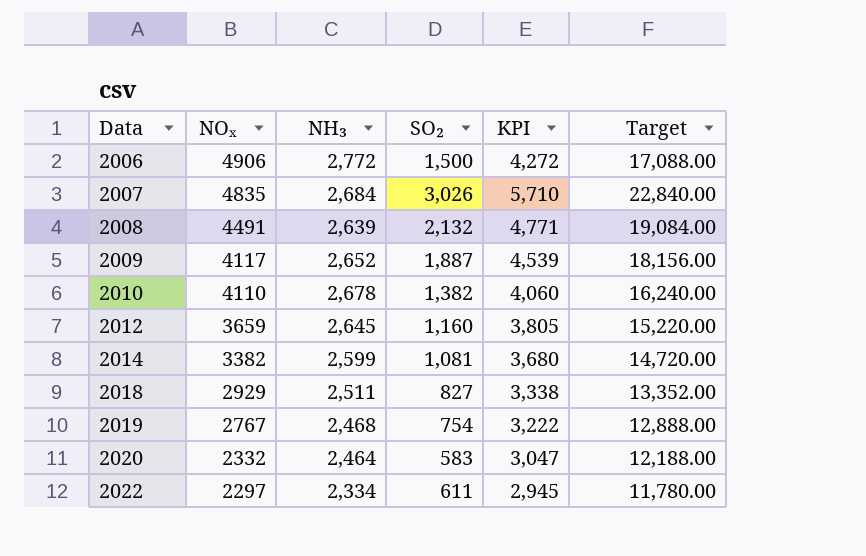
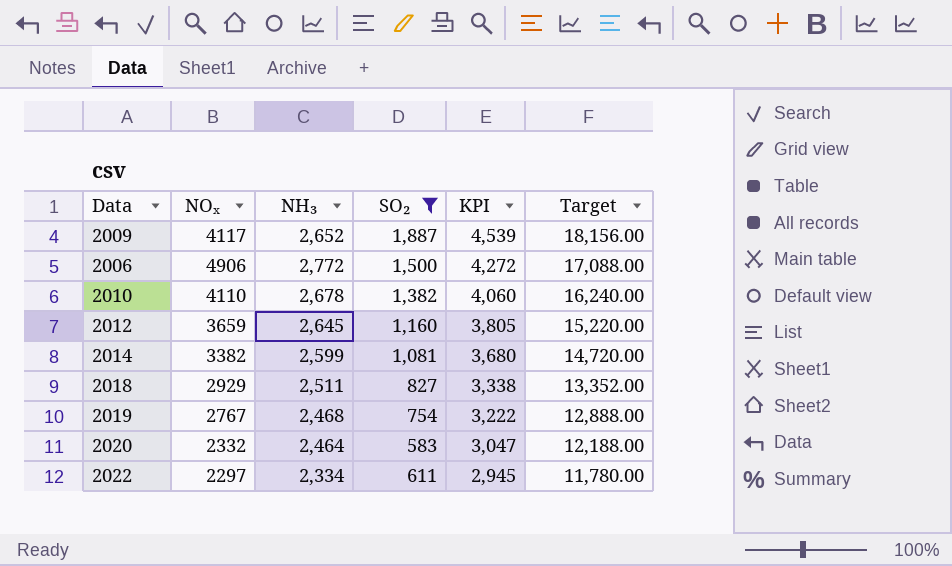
filter: none -> SO₂ <= 1,887
row order: Data ascending -> KPI descending

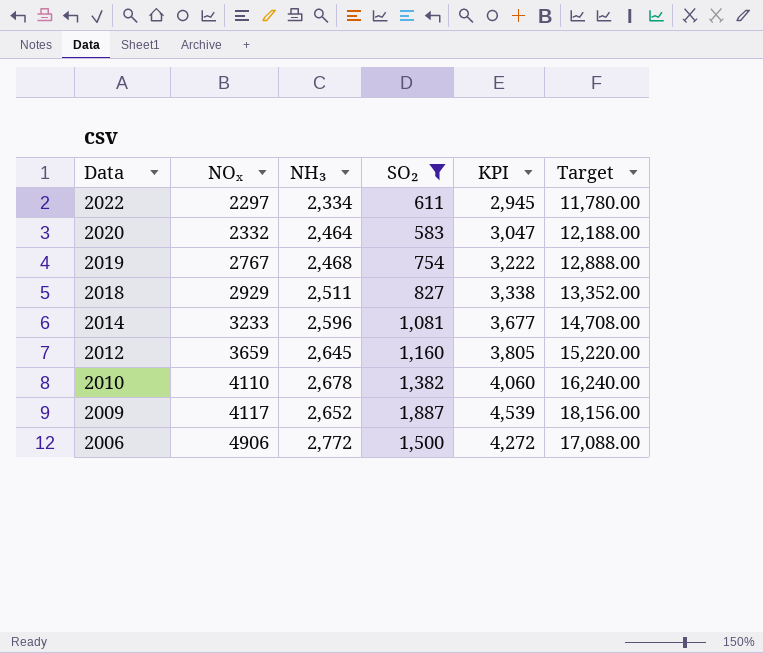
row order: KPI descending -> Data descending
2014 | NOₓ: 3382 -> 3233
2014 | NH₃: 2,599 -> 2,596
2014 | KPI: 3,680 -> 3,677
2014 | Target: 14,720.00 -> 14,708.00

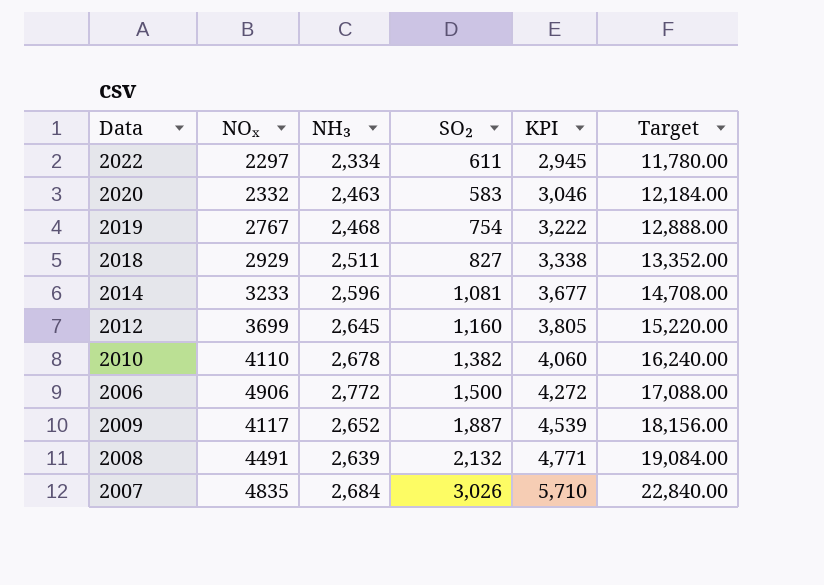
filter: SO₂ <= 1,887 -> none
row order: Data descending -> KPI ascending
2020 | NH₃: 2,464 -> 2,463
2020 | KPI: 3,047 -> 3,046
2020 | Target: 12,188.00 -> 12,184.00
2012 | NOₓ: 3659 -> 3699

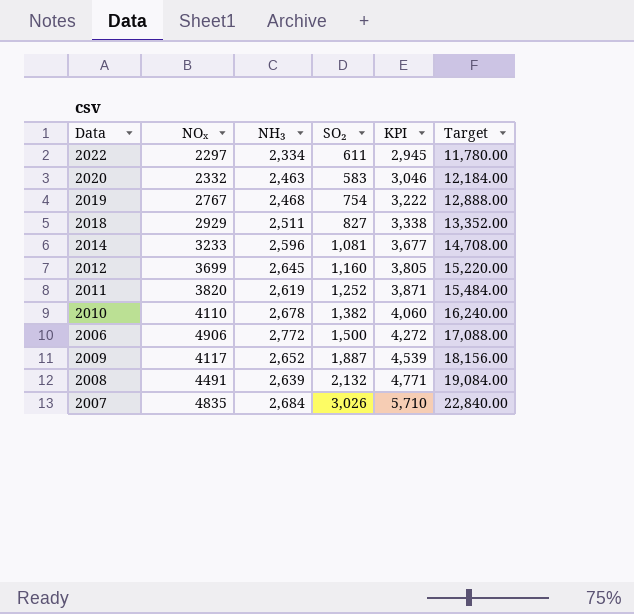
row 2011: none -> 3820 | 2,619 | 1,252 | 3,871 | 15,484.00

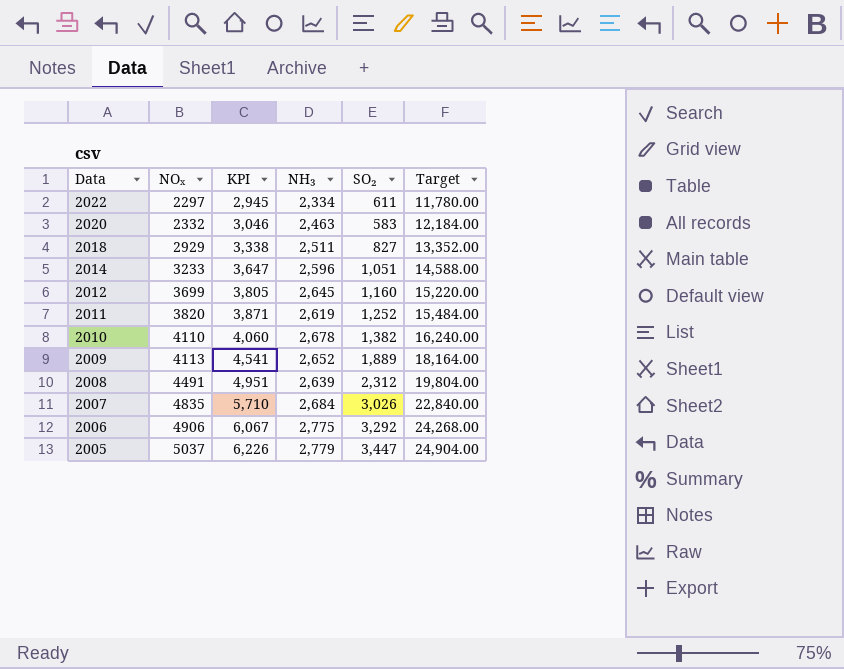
row order: KPI ascending -> Data descending
column KPI | position: 5 -> 3
row 2019: 2767 | 2,468 | 754 | 3,222 | 12,888.00 -> none
2014 | KPI: 3,677 -> 3,647
2014 | SO₂: 1,081 -> 1,051
2014 | Target: 14,708.00 -> 14,588.00
2009 | NOₓ: 4117 -> 4113
2009 | KPI: 4,539 -> 4,541
2009 | SO₂: 1,887 -> 1,889
2009 | Target: 18,156.00 -> 18,164.00
2008 | KPI: 4,771 -> 4,951
2008 | SO₂: 2,132 -> 2,312
2008 | Target: 19,084.00 -> 19,804.00
2006 | KPI: 4,272 -> 6,067
2006 | NH₃: 2,772 -> 2,775
2006 | SO₂: 1,500 -> 3,292
2006 | Target: 17,088.00 -> 24,268.00
row 2005: none -> 5037 | 6,226 | 2,779 | 3,447 | 24,904.00

